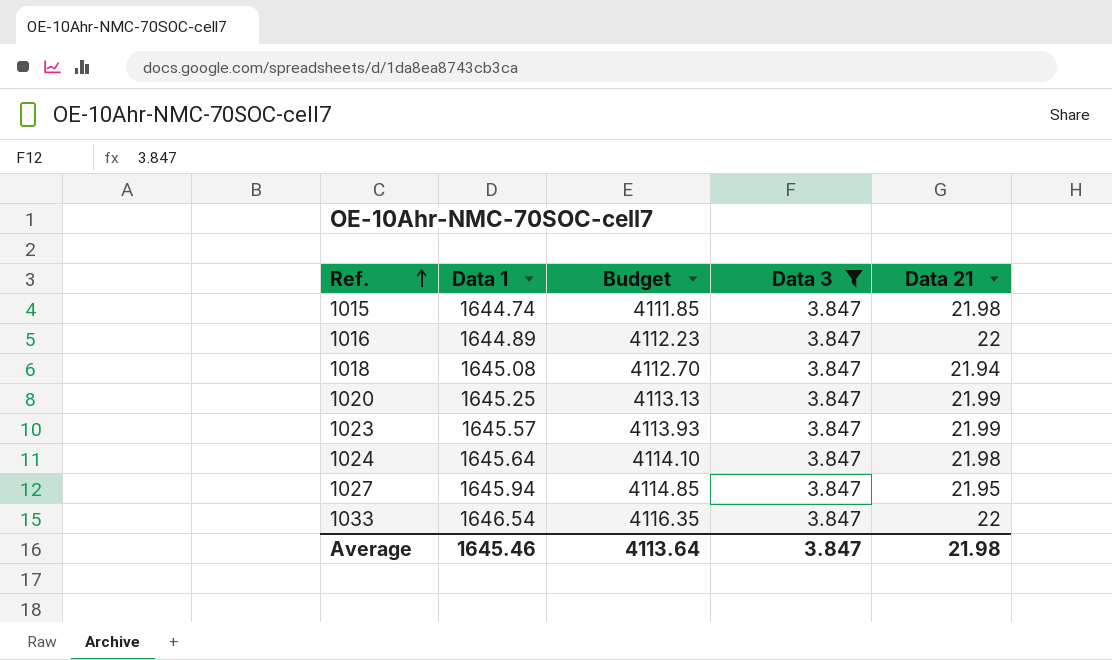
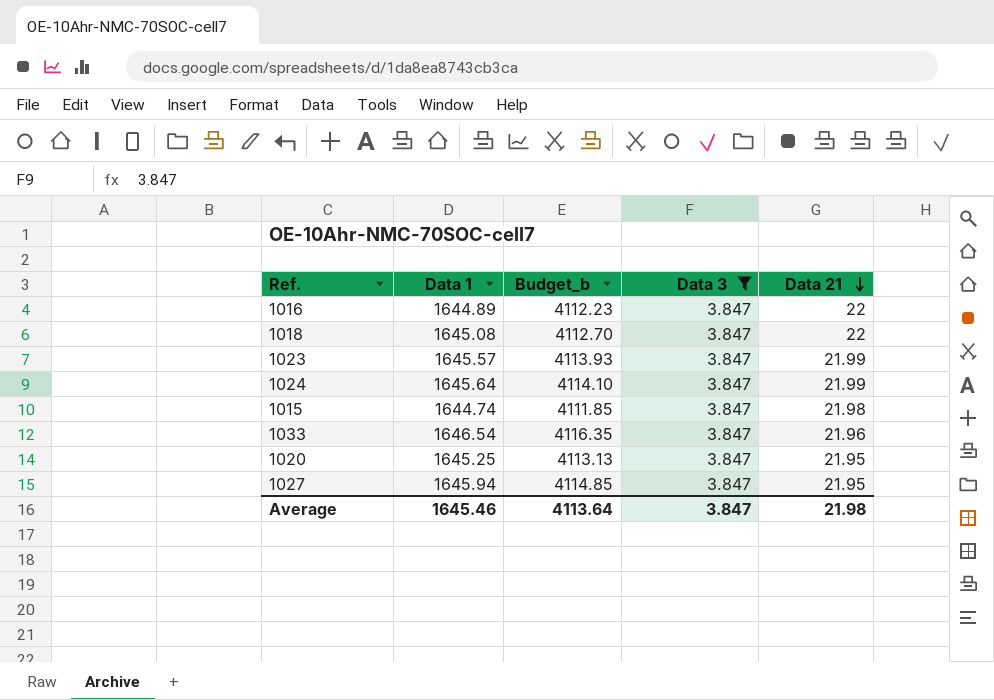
row order: Ref. ascending -> Data 21 descending
column name: Budget -> Budget_b
1018 | Data 21: 21.94 -> 22
1024 | Data 21: 21.98 -> 21.99
1033 | Data 21: 22 -> 21.96
1020 | Data 21: 21.99 -> 21.95

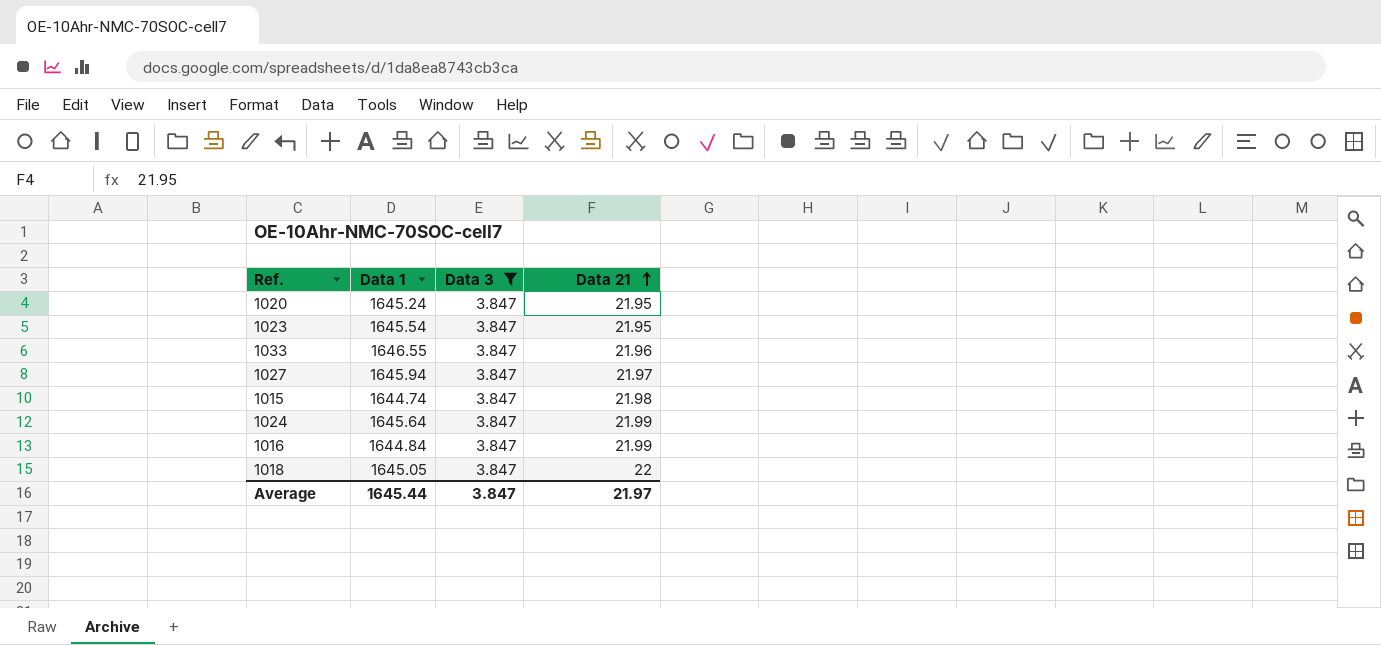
row order: Data 21 descending -> Data 21 ascending
column Budget_b | formula: [Data 1] * 2.5 -> none
1020 | Data 1: 1645.25 -> 1645.24
1023 | Data 1: 1645.57 -> 1645.54
1023 | Data 21: 21.99 -> 21.95
1033 | Data 1: 1646.54 -> 1646.55
1027 | Data 21: 21.95 -> 21.97
1016 | Data 1: 1644.89 -> 1644.84
1016 | Data 21: 22 -> 21.99
1018 | Data 1: 1645.08 -> 1645.05
Average | Data 1: 1645.46 -> 1645.44
Average | Data 21: 21.98 -> 21.97

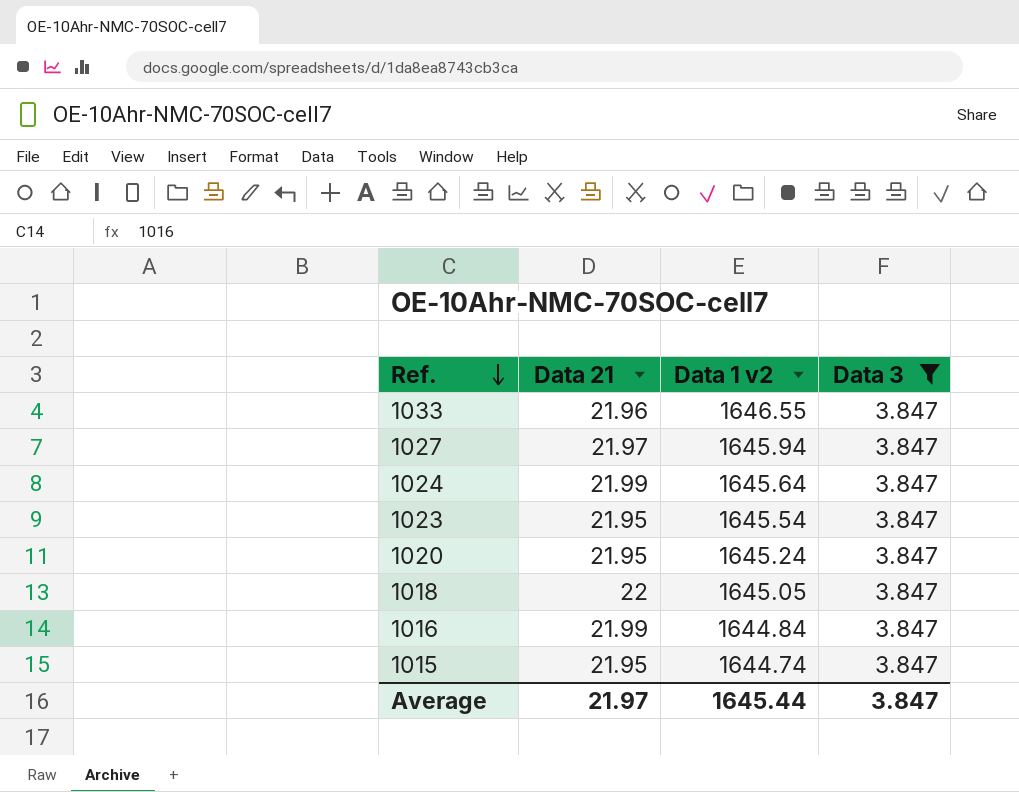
row order: Data 21 ascending -> Ref. descending
column Data 21 | position: 4 -> 2
column name: Data 1 -> Data 1 v2
1015 | Data 21: 21.98 -> 21.95

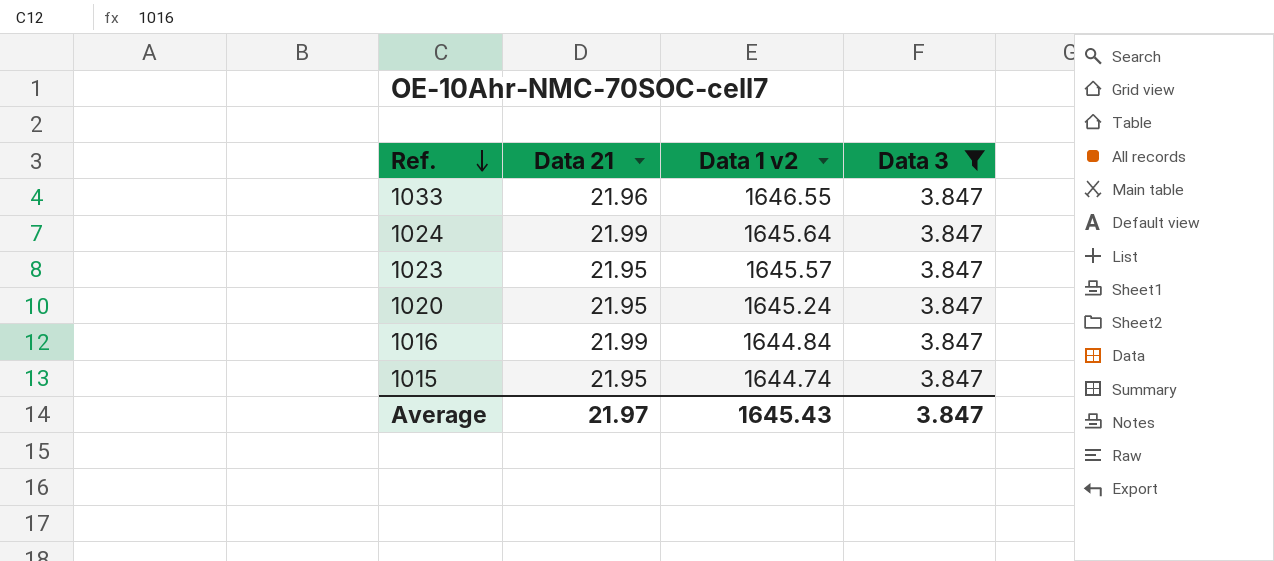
row 1027: 21.97 | 1645.94 | 3.847 -> none
row 1018: 22 | 1645.05 | 3.847 -> none
1023 | Data 1 v2: 1645.54 -> 1645.57
Average | Data 1 v2: 1645.44 -> 1645.43

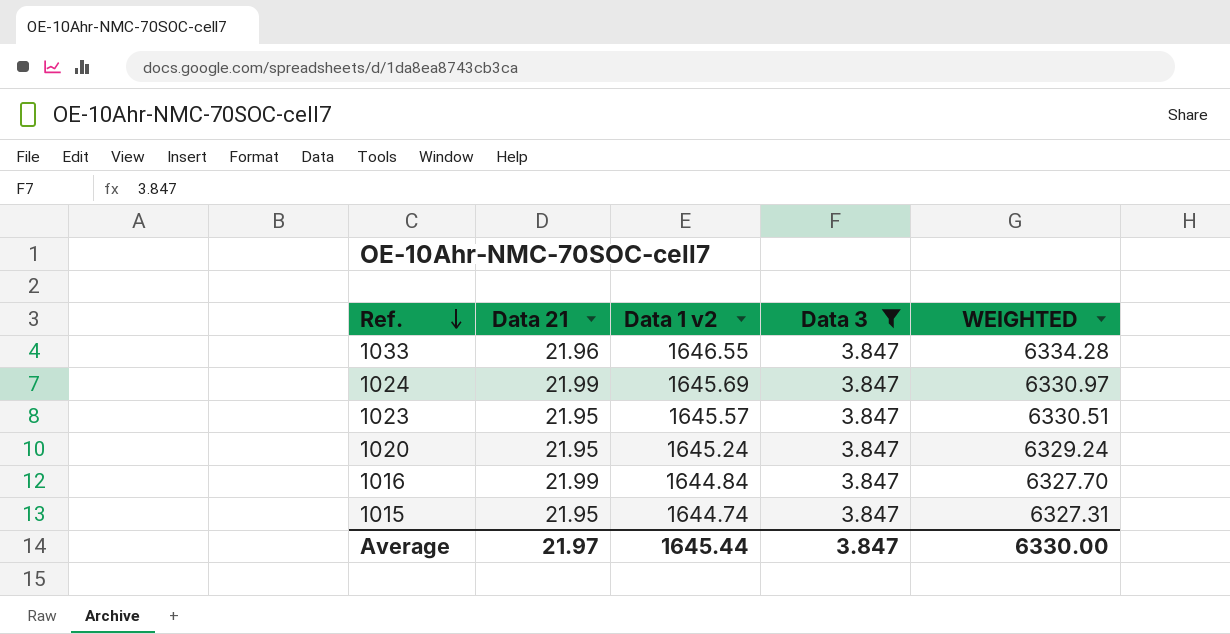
column WEIGHTED | formula: none -> [Data 1 v2] * [Data 3]
1024 | Data 1 v2: 1645.64 -> 1645.69
Average | Data 1 v2: 1645.43 -> 1645.44

